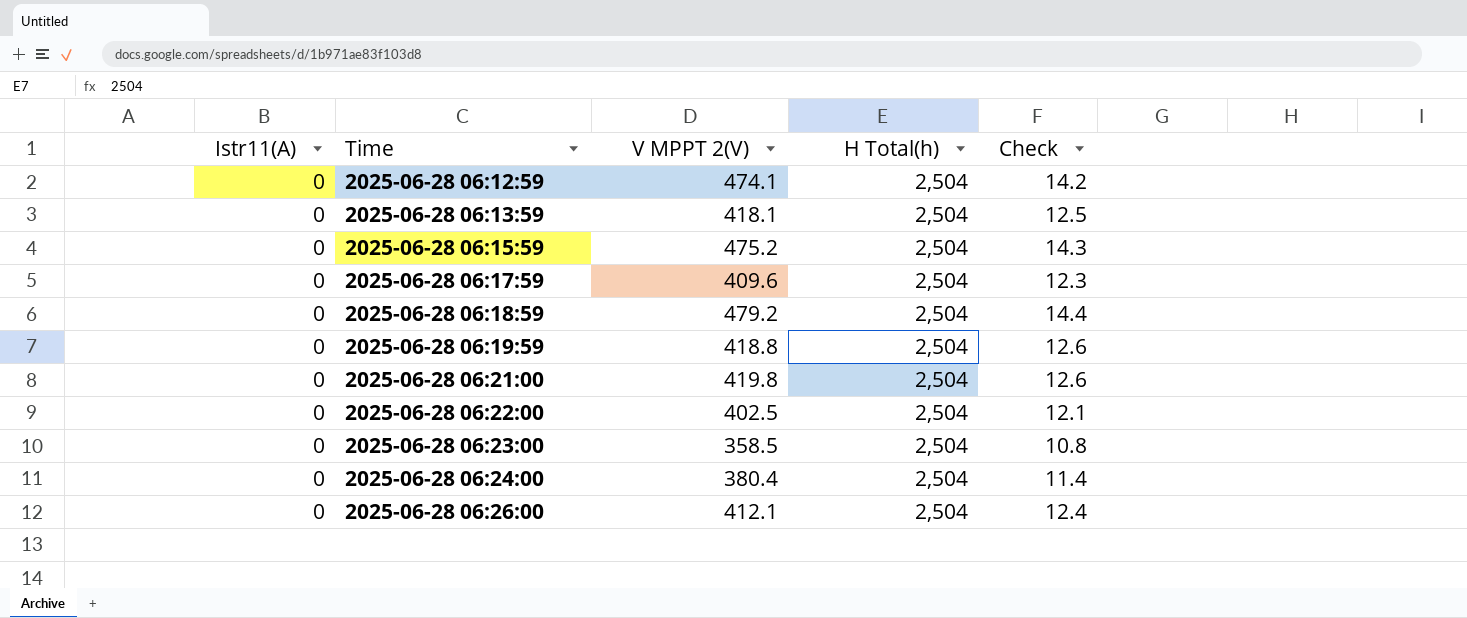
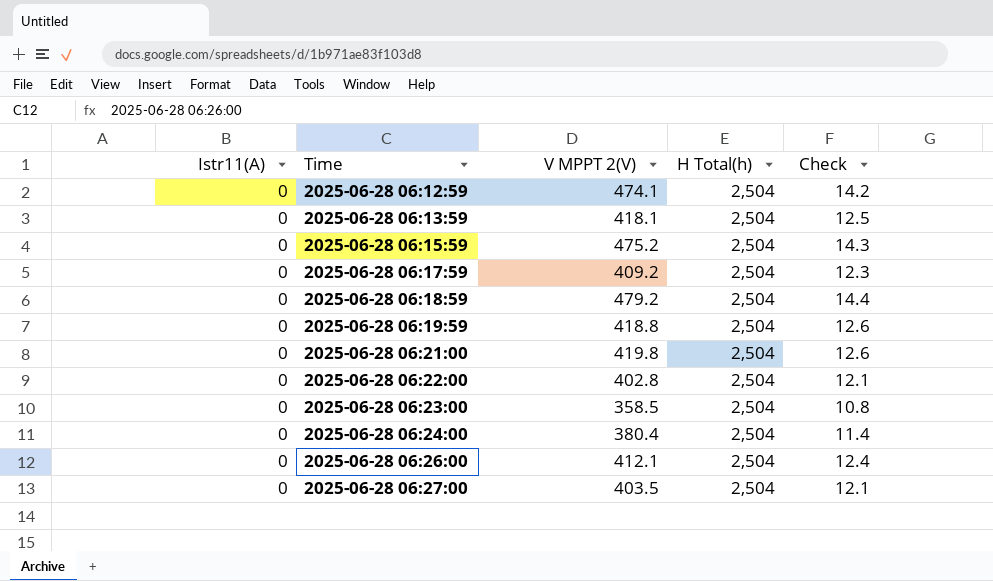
2025-06-28 06:17:59 | V MPPT 2(V): 409.6 -> 409.2
2025-06-28 06:22:00 | V MPPT 2(V): 402.5 -> 402.8
row 2025-06-28 06:27:00: none -> 0 | 403.5 | 2,504 | 12.1

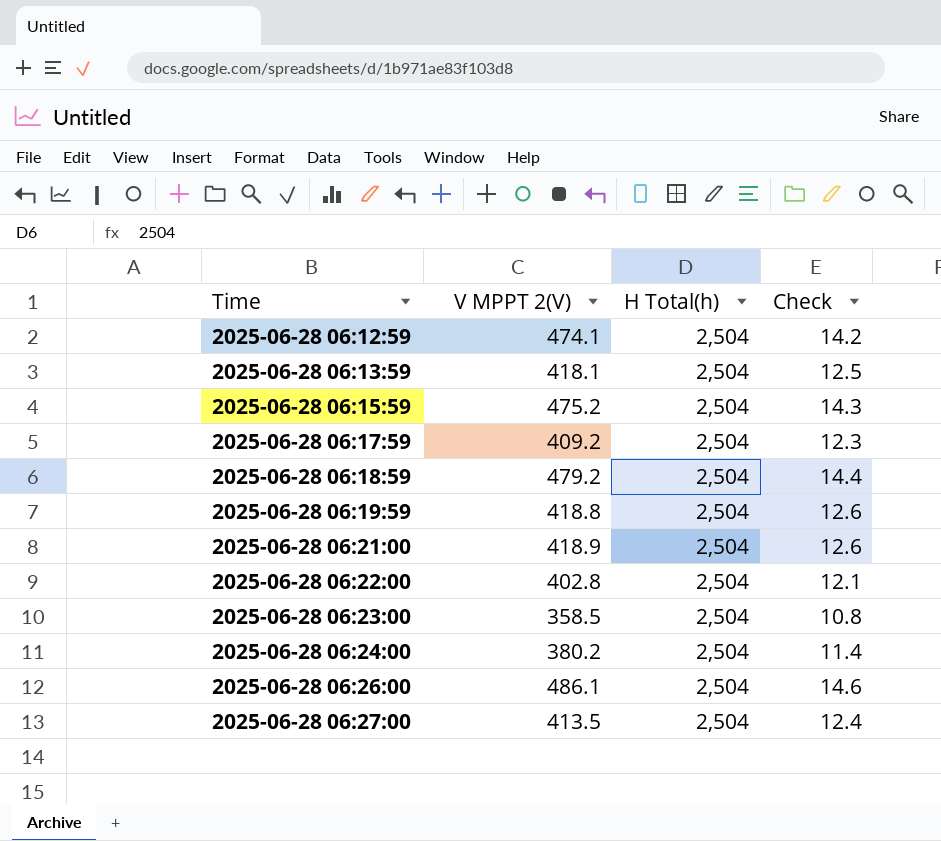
column Istr11(A) | position: 1 -> none
2025-06-28 06:21:00 | V MPPT 2(V): 419.8 -> 418.9
2025-06-28 06:24:00 | V MPPT 2(V): 380.4 -> 380.2
2025-06-28 06:26:00 | V MPPT 2(V): 412.1 -> 486.1
2025-06-28 06:26:00 | Check: 12.4 -> 14.6
2025-06-28 06:27:00 | V MPPT 2(V): 403.5 -> 413.5
2025-06-28 06:27:00 | Check: 12.1 -> 12.4

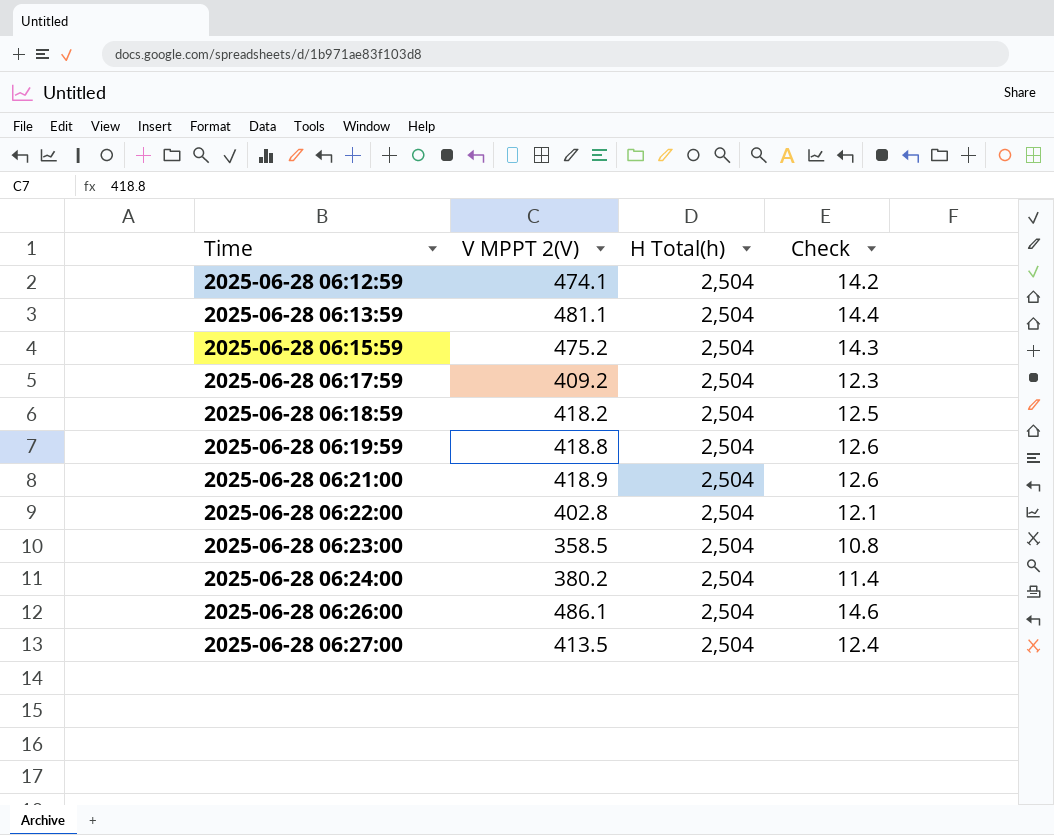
2025-06-28 06:13:59 | V MPPT 2(V): 418.1 -> 481.1
2025-06-28 06:13:59 | Check: 12.5 -> 14.4
2025-06-28 06:18:59 | V MPPT 2(V): 479.2 -> 418.2
2025-06-28 06:18:59 | Check: 14.4 -> 12.5

